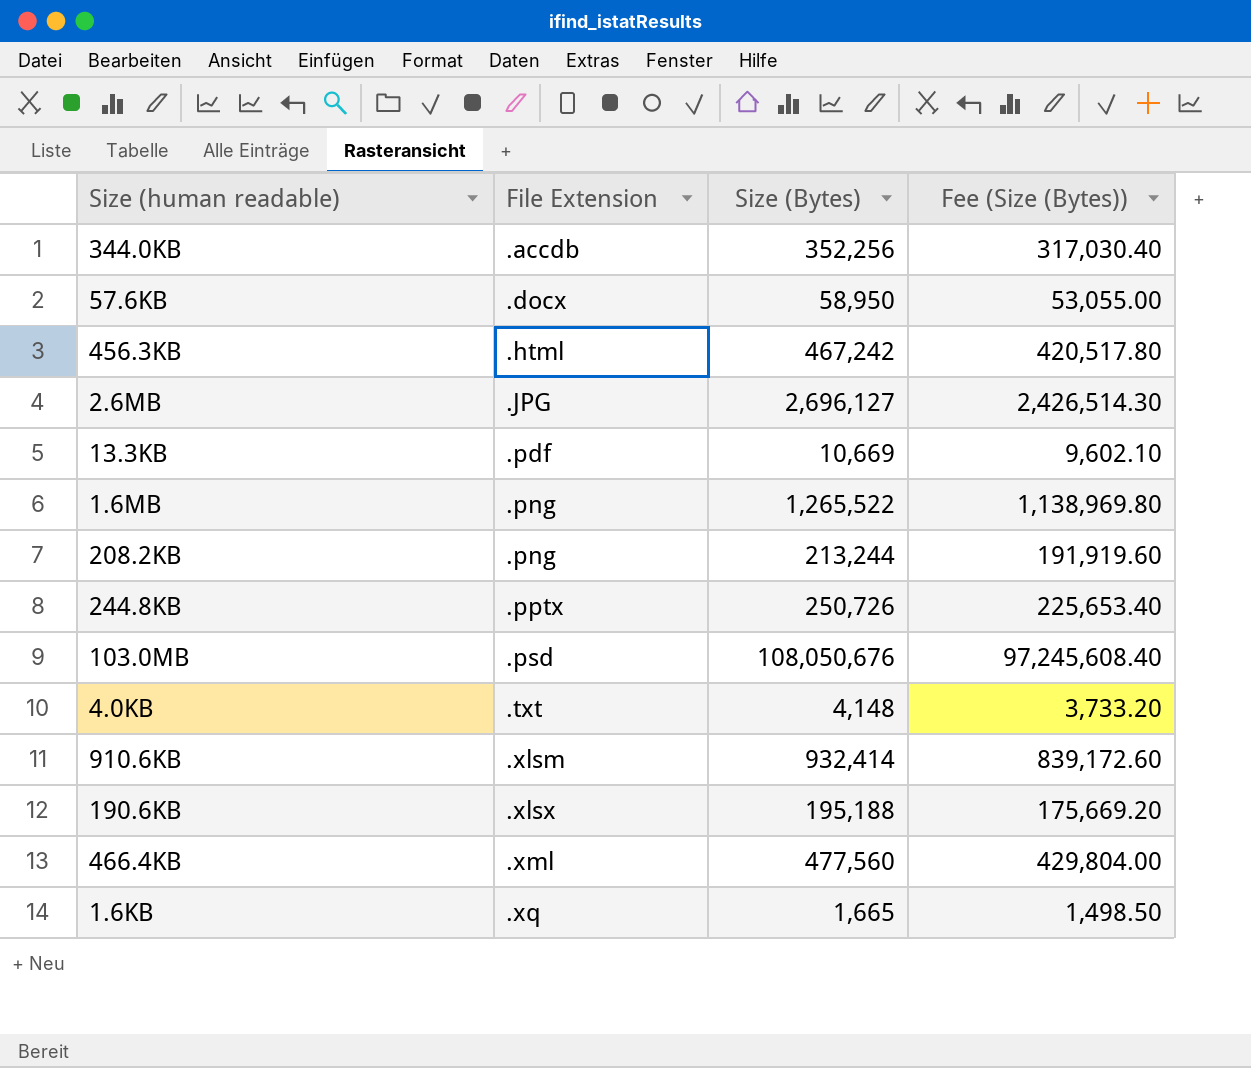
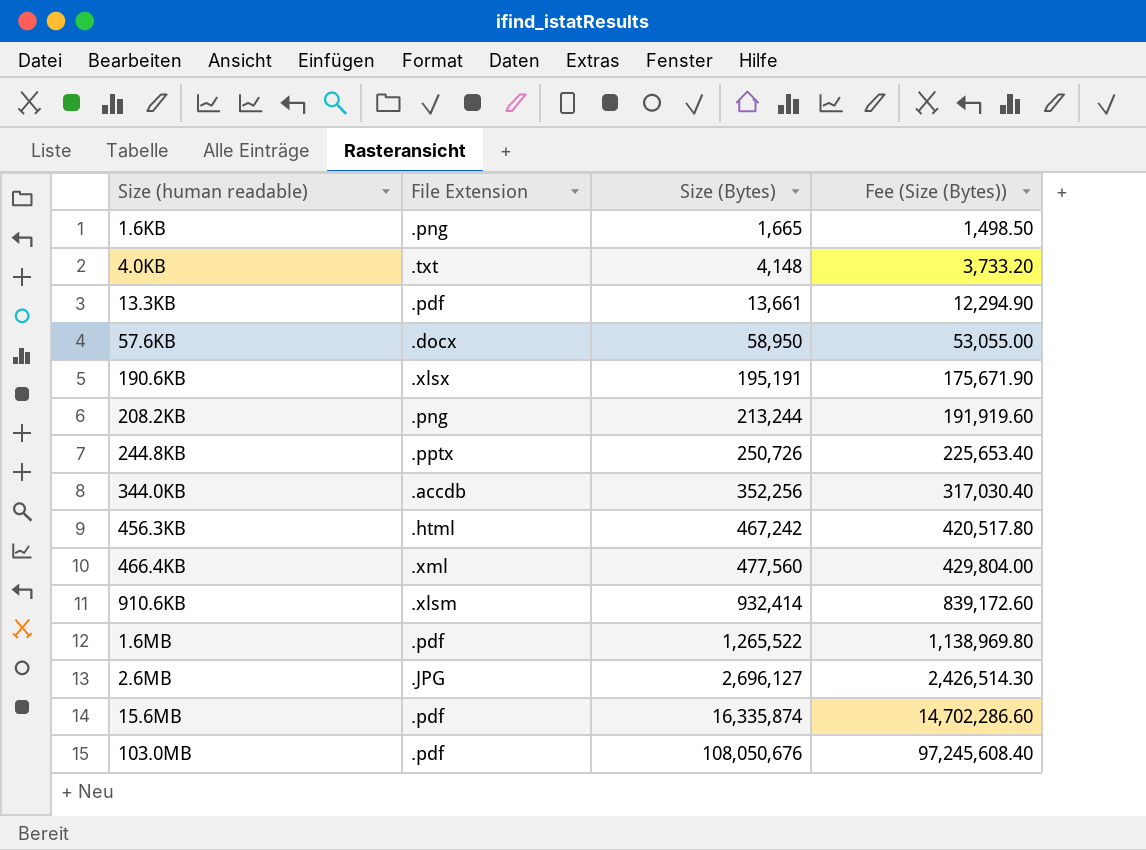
row order: File Extension ascending -> Size (Bytes) ascending
1.6KB | File Extension: .xq -> .png
13.3KB | Size (Bytes): 10,669 -> 13,661
13.3KB | Fee (Size (Bytes)): 9,602.10 -> 12,294.90
190.6KB | Size (Bytes): 195,188 -> 195,191
190.6KB | Fee (Size (Bytes)): 175,669.20 -> 175,671.90
1.6MB | File Extension: .png -> .pdf
row 15.6MB: none -> .pdf | 16,335,874 | 14,702,286.60
103.0MB | File Extension: .psd -> .pdf

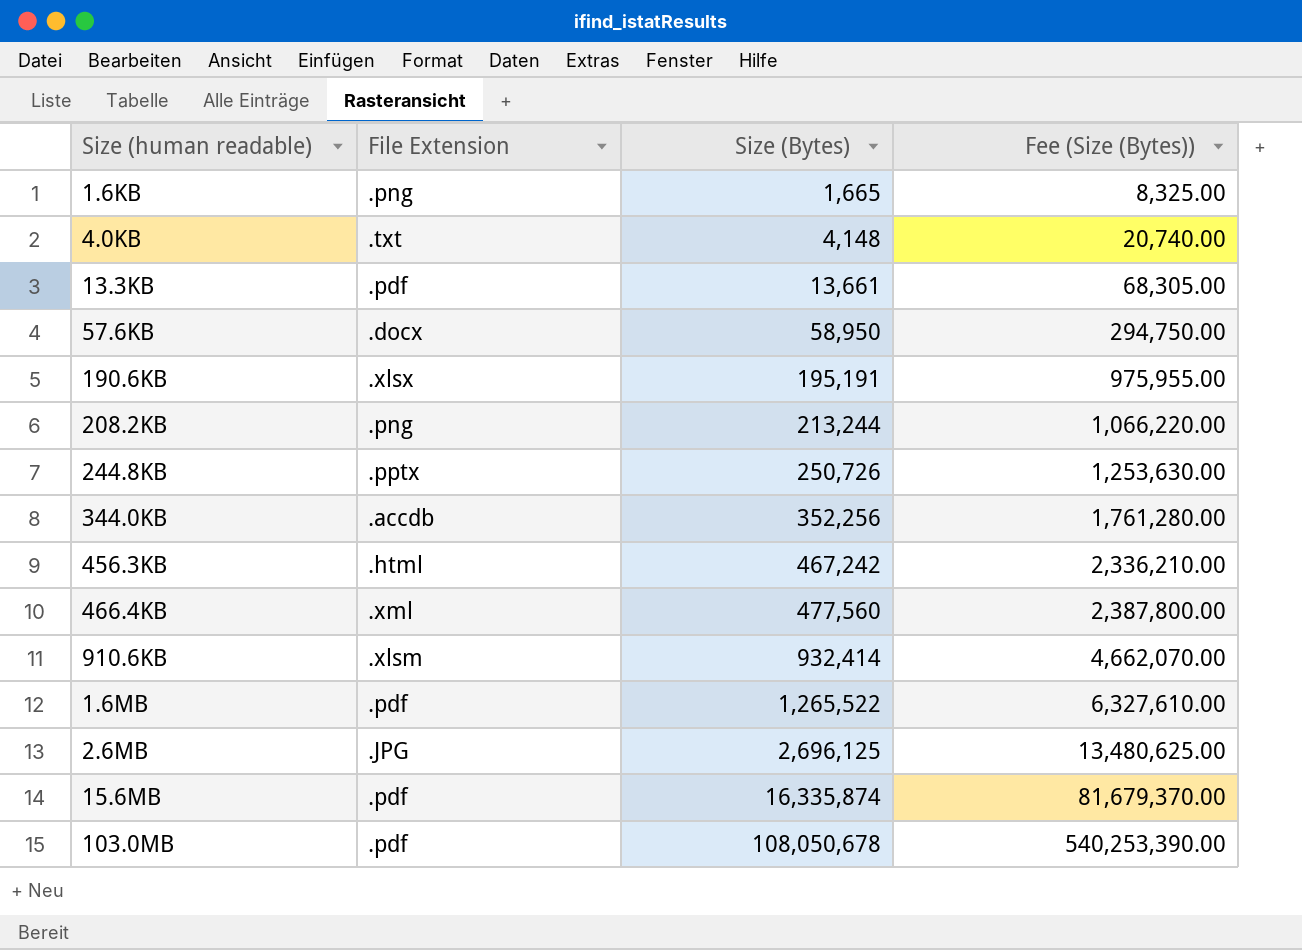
column Fee (Size (Bytes)) | formula: [Size (Bytes)] * 0.9 -> [Size (Bytes)] * 5
2.6MB | Size (Bytes): 2,696,127 -> 2,696,125
103.0MB | Size (Bytes): 108,050,676 -> 108,050,678

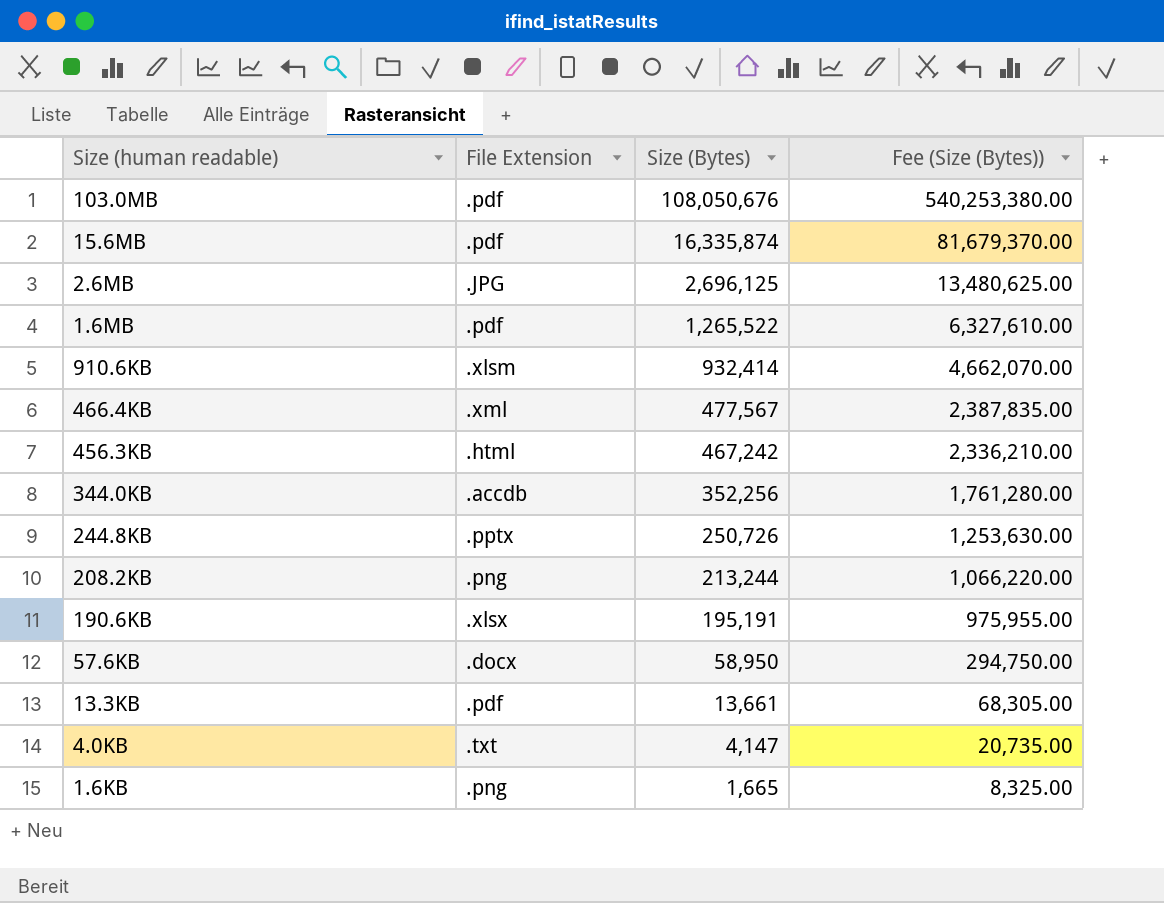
row order: Size (Bytes) ascending -> Size (Bytes) descending
103.0MB | Size (Bytes): 108,050,678 -> 108,050,676
103.0MB | Fee (Size (Bytes)): 540,253,390.00 -> 540,253,380.00
466.4KB | Size (Bytes): 477,560 -> 477,567
466.4KB | Fee (Size (Bytes)): 2,387,800.00 -> 2,387,835.00
4.0KB | Size (Bytes): 4,148 -> 4,147
4.0KB | Fee (Size (Bytes)): 20,740.00 -> 20,735.00

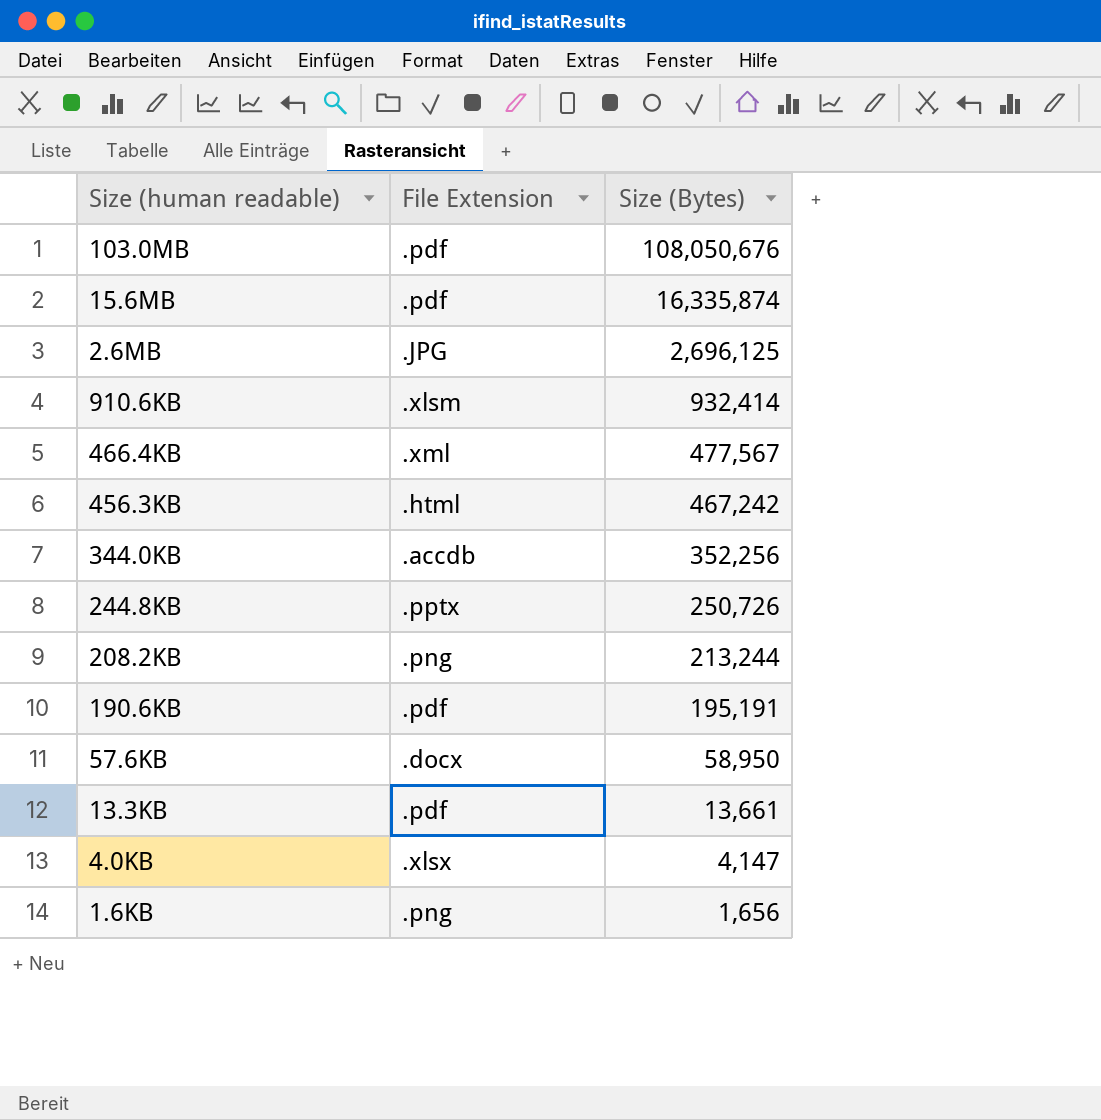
column Fee (Size (Bytes)) | formula: [Size (Bytes)] * 5 -> none
row 1.6MB: .pdf | 1,265,522 | 6,327,610.00 -> none
190.6KB | File Extension: .xlsx -> .pdf
4.0KB | File Extension: .txt -> .xlsx
1.6KB | Size (Bytes): 1,665 -> 1,656

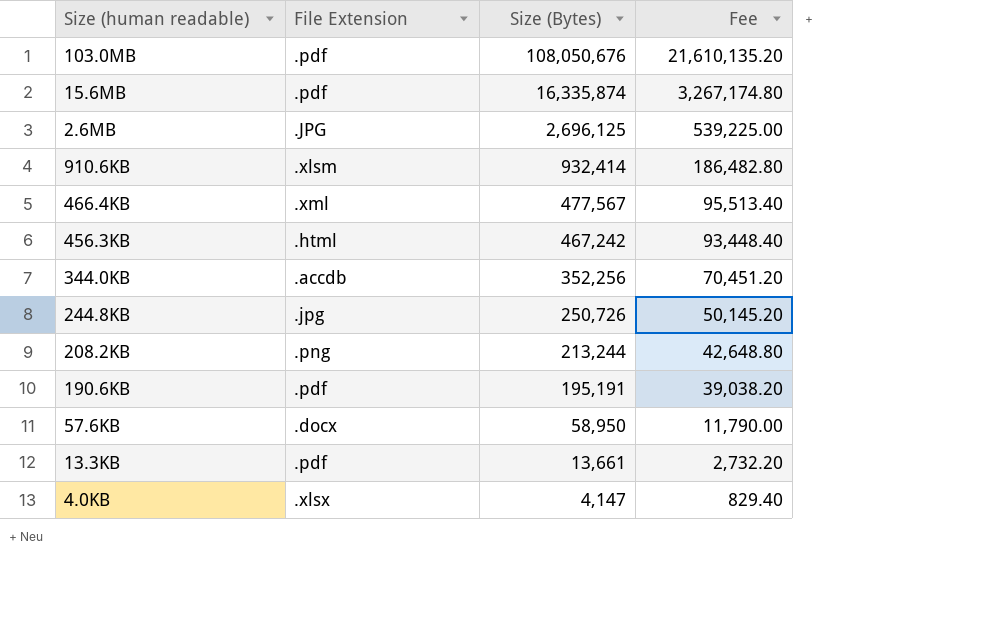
column Fee | formula: none -> [Size (Bytes)] * 0.2
row 1.6KB: .png | 1,656 -> none
244.8KB | File Extension: .pptx -> .jpg

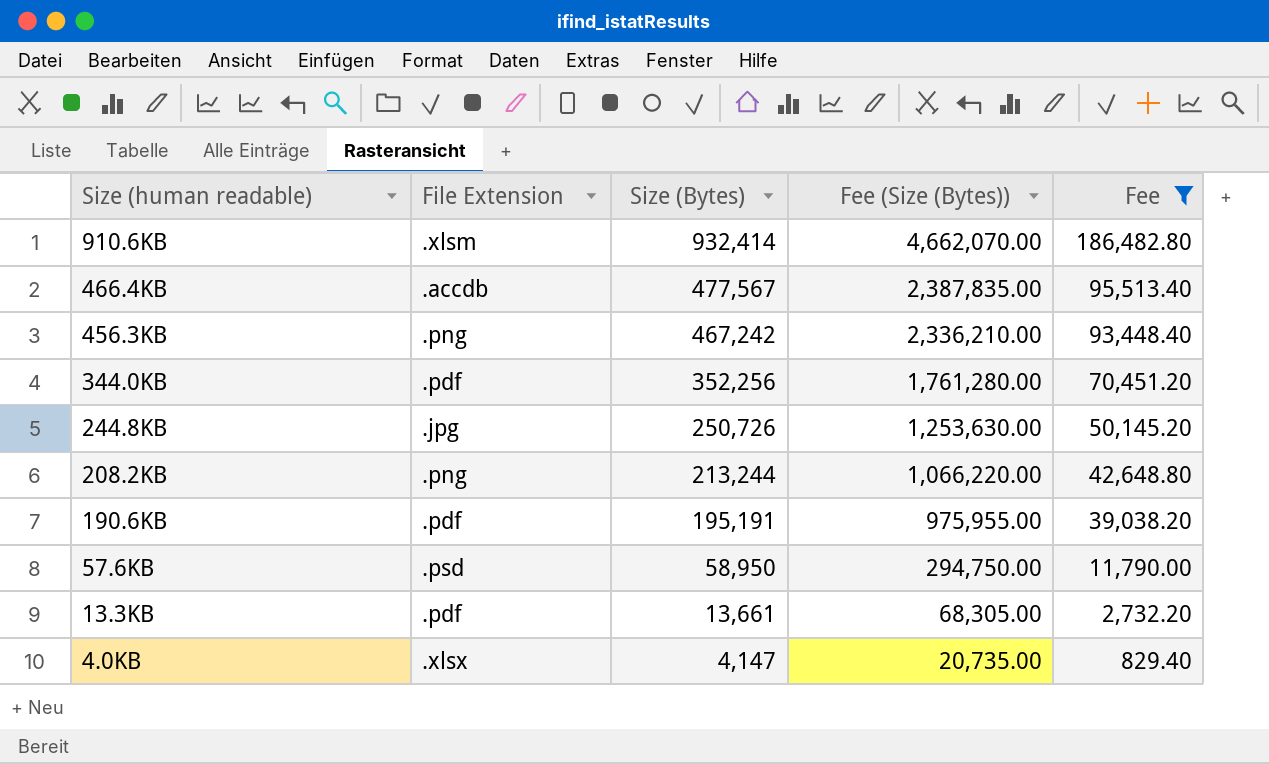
filter: none -> Fee <= 186,482.80
column Fee (Size (Bytes)) | formula: none -> [Size (Bytes)] * 5
466.4KB | File Extension: .xml -> .accdb
456.3KB | File Extension: .html -> .png
344.0KB | File Extension: .accdb -> .pdf
57.6KB | File Extension: .docx -> .psd

